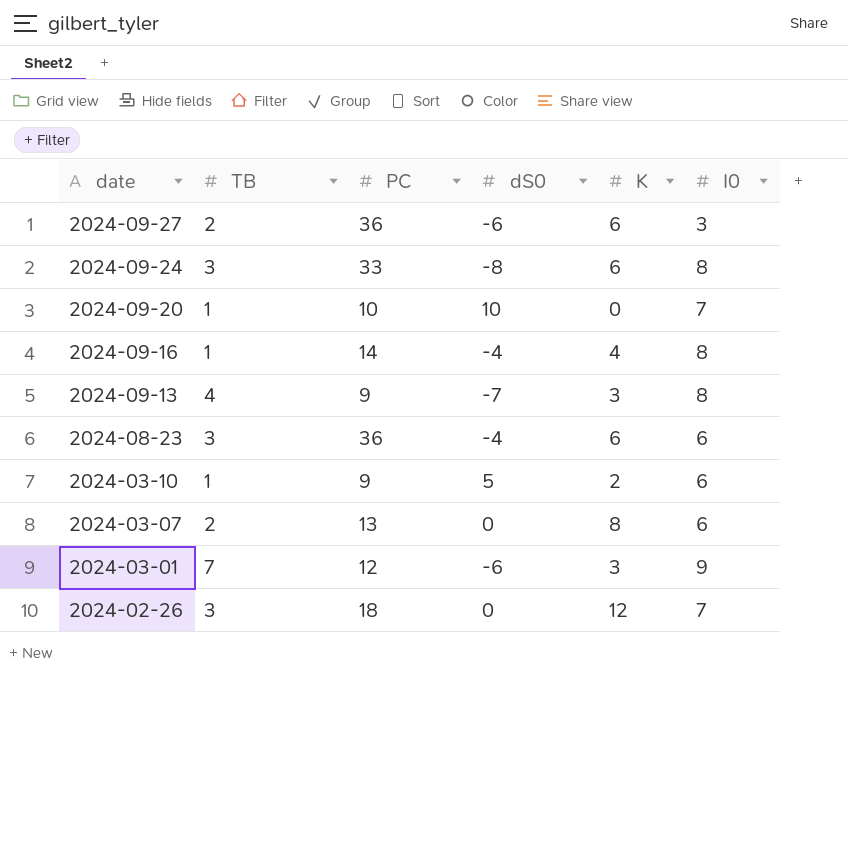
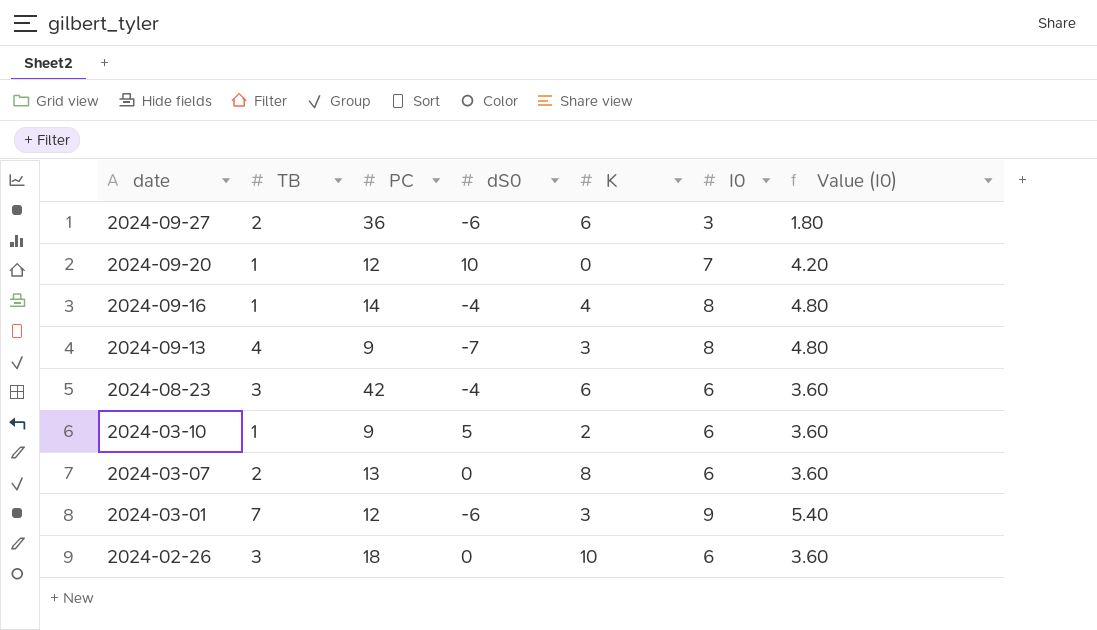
column Value (I0) | formula: none -> [I0] * 0.6
row 2024-09-24: 3 | 33 | -8 | 6 | 8 -> none
2024-09-20 | PC: 10 -> 12
2024-08-23 | PC: 36 -> 42
2024-02-26 | K: 12 -> 10
2024-02-26 | I0: 7 -> 6

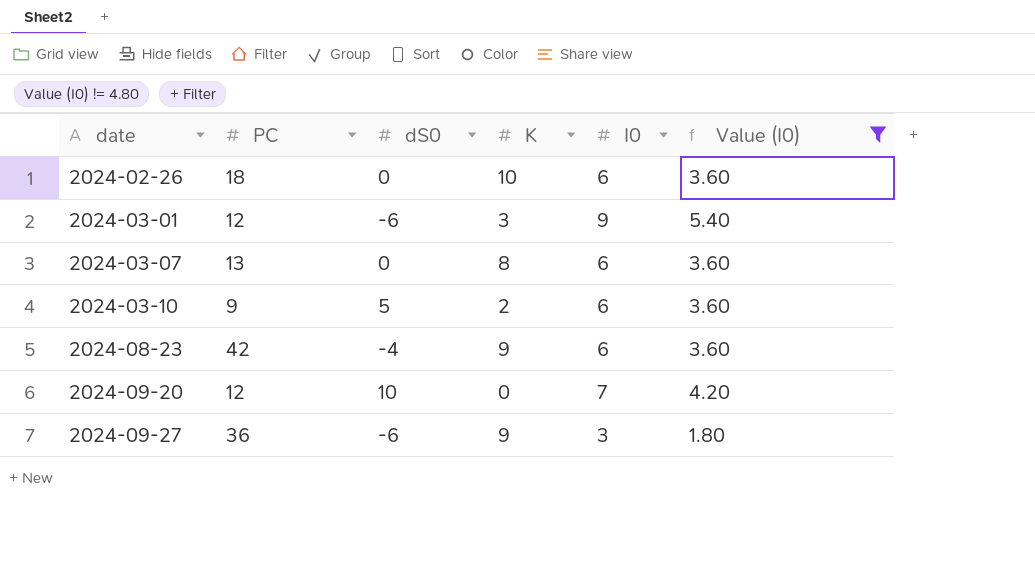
filter: none -> Value (I0) != 4.80
row order: date descending -> date ascending
column TB | position: 2 -> none
2024-08-23 | K: 6 -> 9
2024-09-27 | K: 6 -> 9

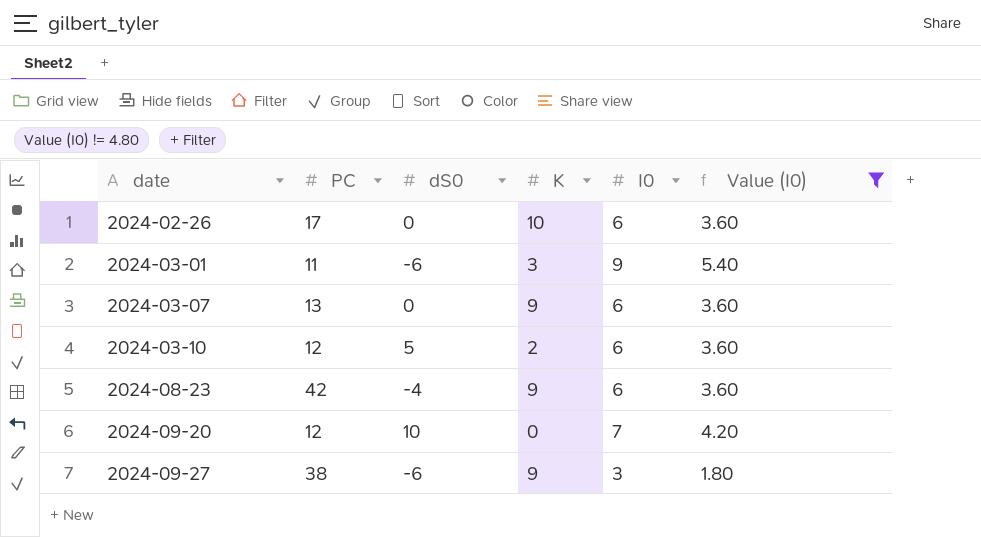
2024-02-26 | PC: 18 -> 17
2024-03-01 | PC: 12 -> 11
2024-03-07 | K: 8 -> 9
2024-03-10 | PC: 9 -> 12
2024-09-27 | PC: 36 -> 38

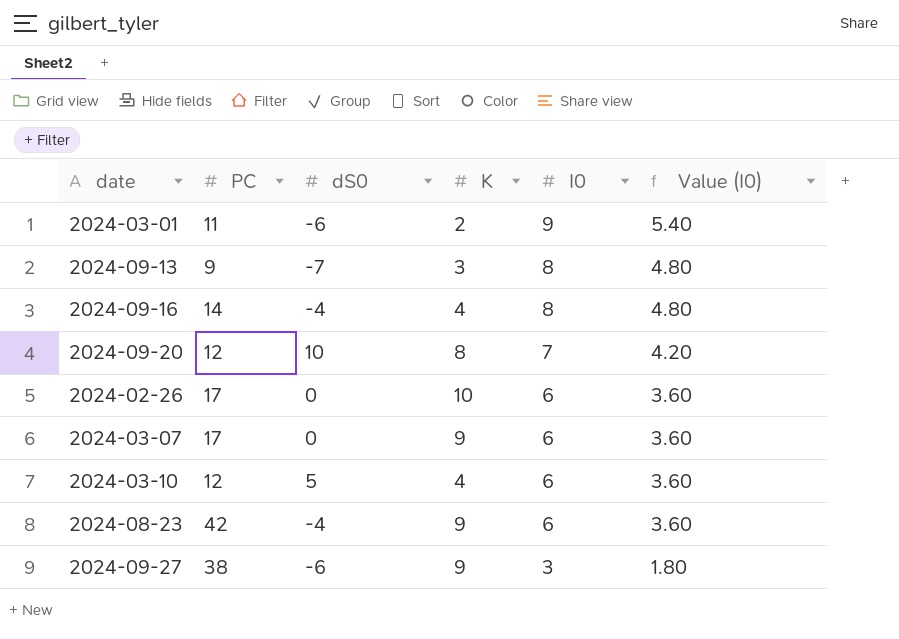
filter: Value (I0) != 4.80 -> none
row order: date ascending -> I0 descending
2024-03-01 | K: 3 -> 2
2024-09-20 | K: 0 -> 8
2024-03-07 | PC: 13 -> 17
2024-03-10 | K: 2 -> 4

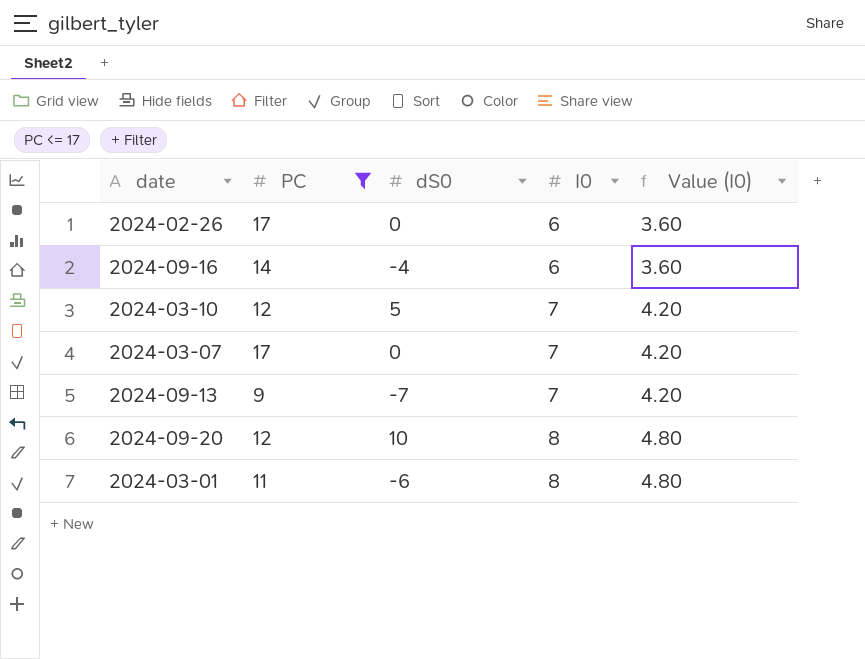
filter: none -> PC <= 17
row order: I0 descending -> I0 ascending
column K | position: 4 -> none
2024-09-16 | I0: 8 -> 6
2024-09-16 | Value (I0): 4.80 -> 3.60
2024-03-10 | I0: 6 -> 7
2024-03-10 | Value (I0): 3.60 -> 4.20
2024-03-07 | I0: 6 -> 7
2024-03-07 | Value (I0): 3.60 -> 4.20
2024-09-13 | I0: 8 -> 7
2024-09-13 | Value (I0): 4.80 -> 4.20
2024-09-20 | I0: 7 -> 8
2024-09-20 | Value (I0): 4.20 -> 4.80
2024-03-01 | I0: 9 -> 8
2024-03-01 | Value (I0): 5.40 -> 4.80

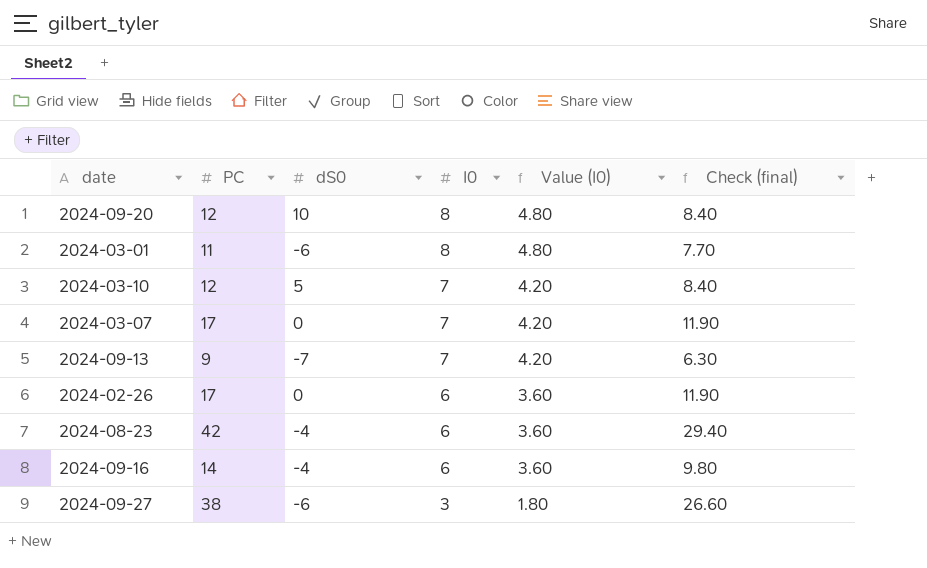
filter: PC <= 17 -> none
row order: I0 ascending -> I0 descending
column Check (final) | formula: none -> [PC] * 0.7

